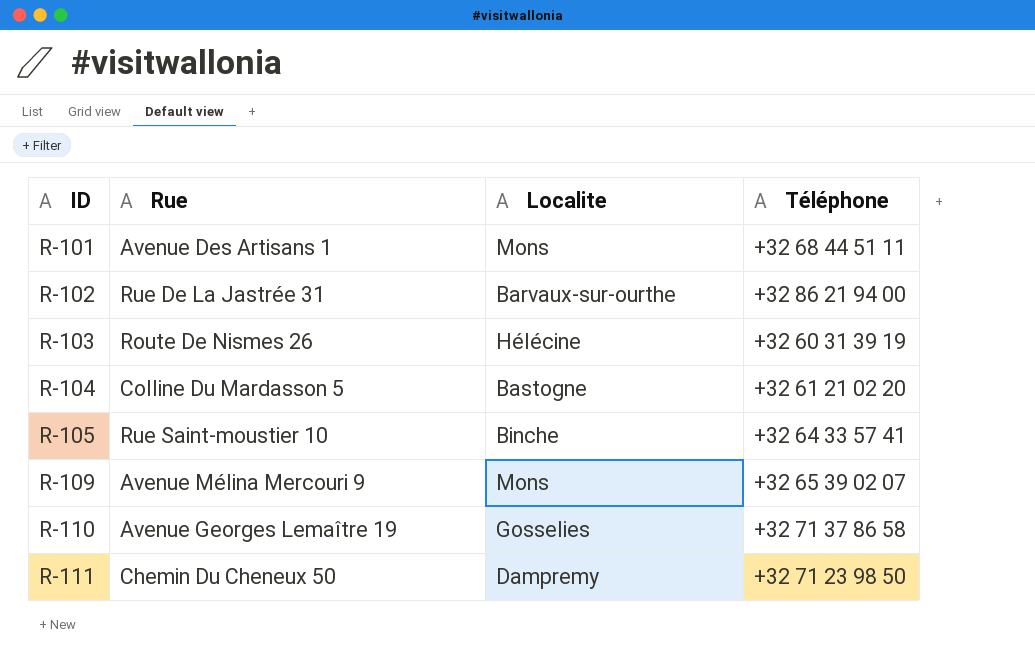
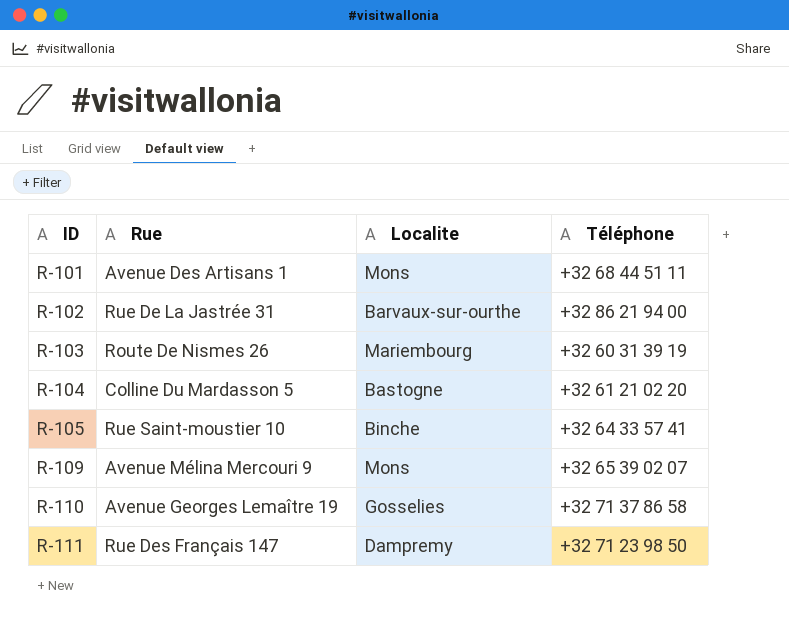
R-103 | Localite: Hélécine -> Mariembourg
R-111 | Rue: Chemin Du Cheneux 50 -> Rue Des Français 147

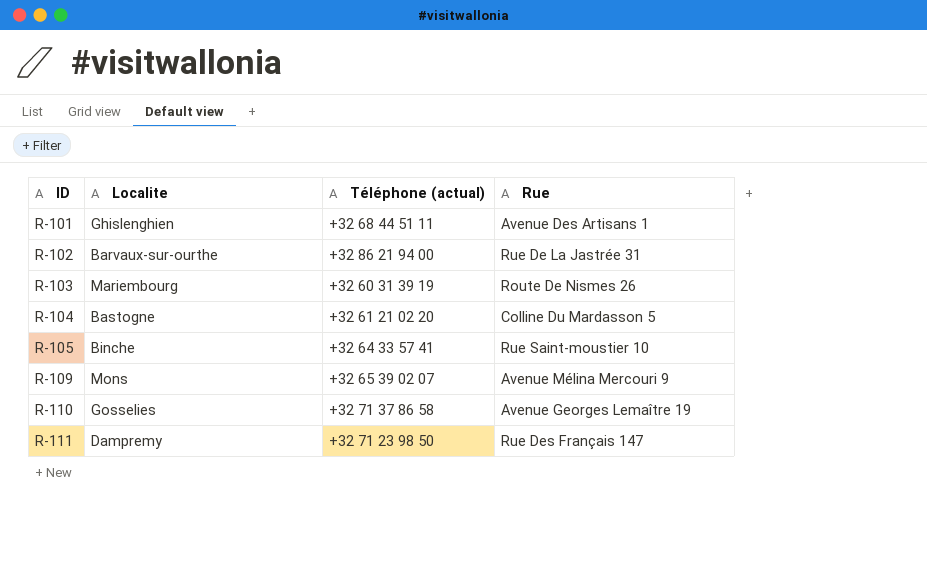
column name: Téléphone -> Téléphone (actual)
column Rue | position: 2 -> 4
R-101 | Localite: Mons -> Ghislenghien

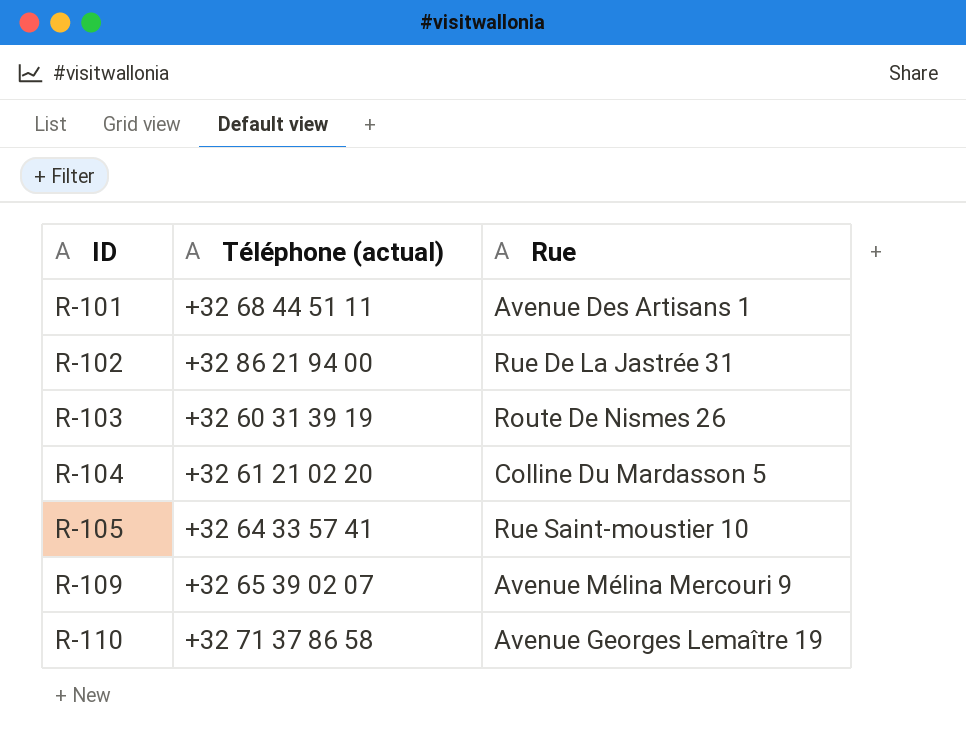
column Localite | position: 2 -> none
row R-111: Dampremy | +32 71 23 98 50 | Rue Des Français 147 -> none

